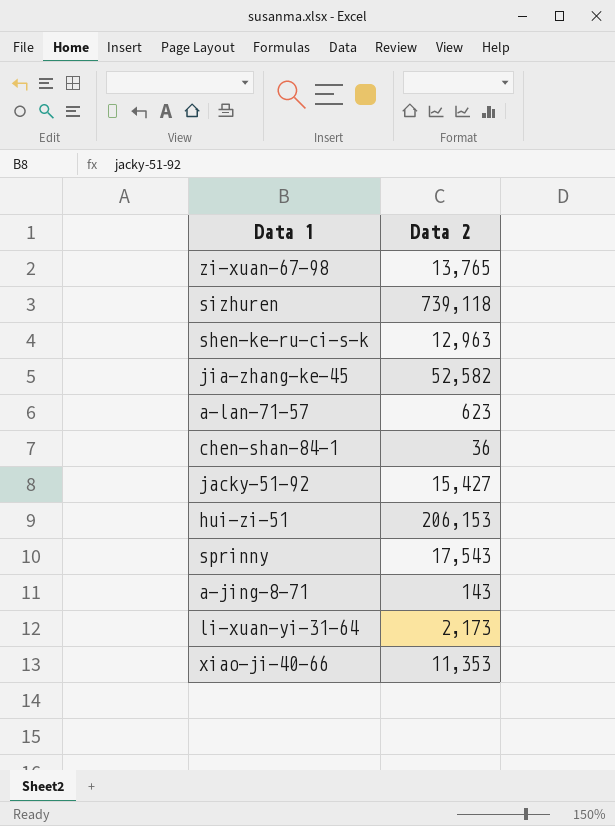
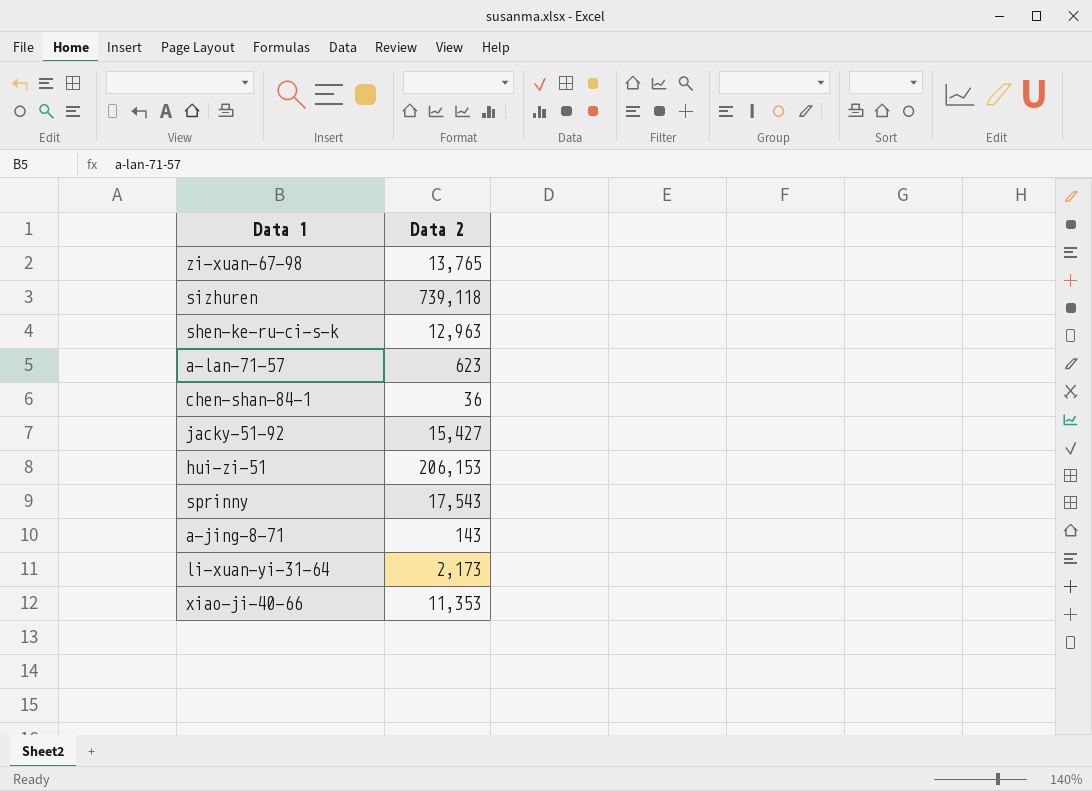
row jia-zhang-ke-45: 52,582 -> none

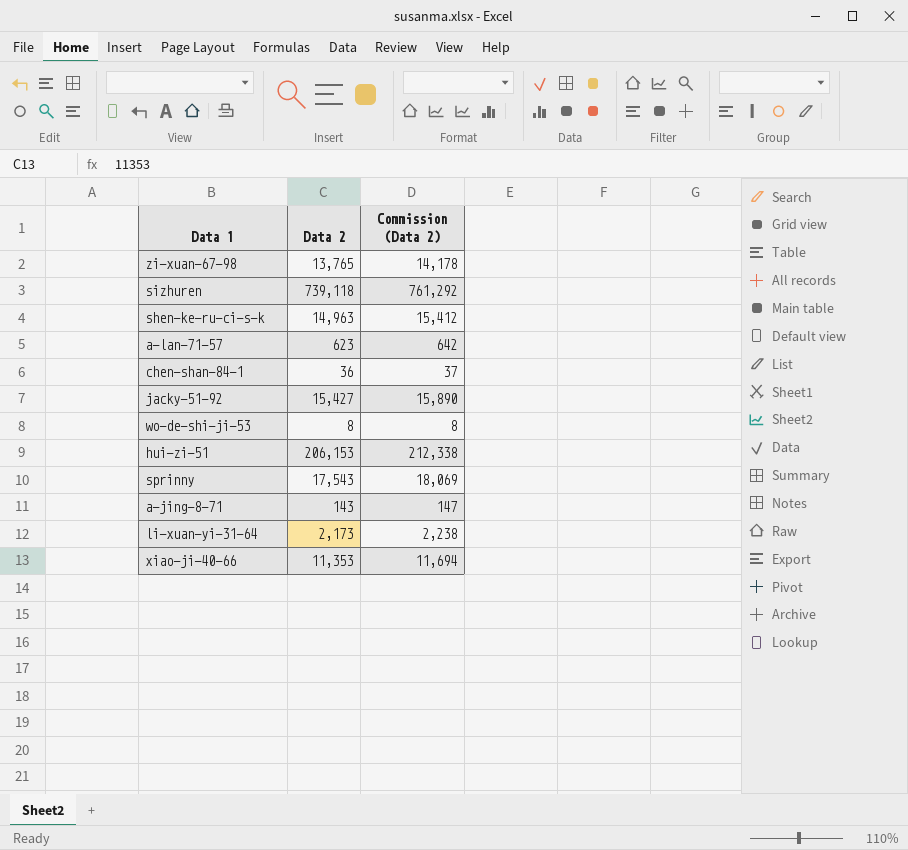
column Commission (Data 2) | formula: none -> [Data 2] * 1.03
shen-ke-ru-ci-s-k | Data 2: 12,963 -> 14,963
row wo-de-shi-ji-53: none -> 8 | 8

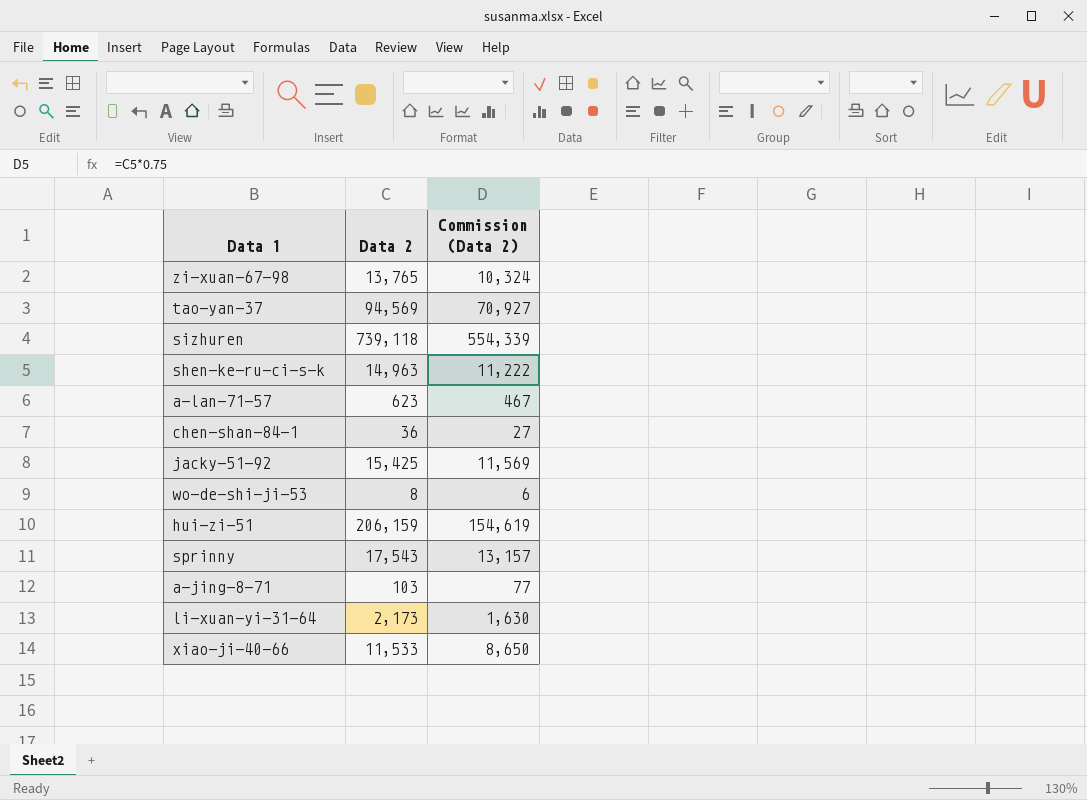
column Commission (Data 2) | formula: [Data 2] * 1.03 -> [Data 2] * 0.75
row tao-yan-37: none -> 94,569 | 70,927
jacky-51-92 | Data 2: 15,427 -> 15,425
hui-zi-51 | Data 2: 206,153 -> 206,159
a-jing-8-71 | Data 2: 143 -> 103
xiao-ji-40-66 | Data 2: 11,353 -> 11,533

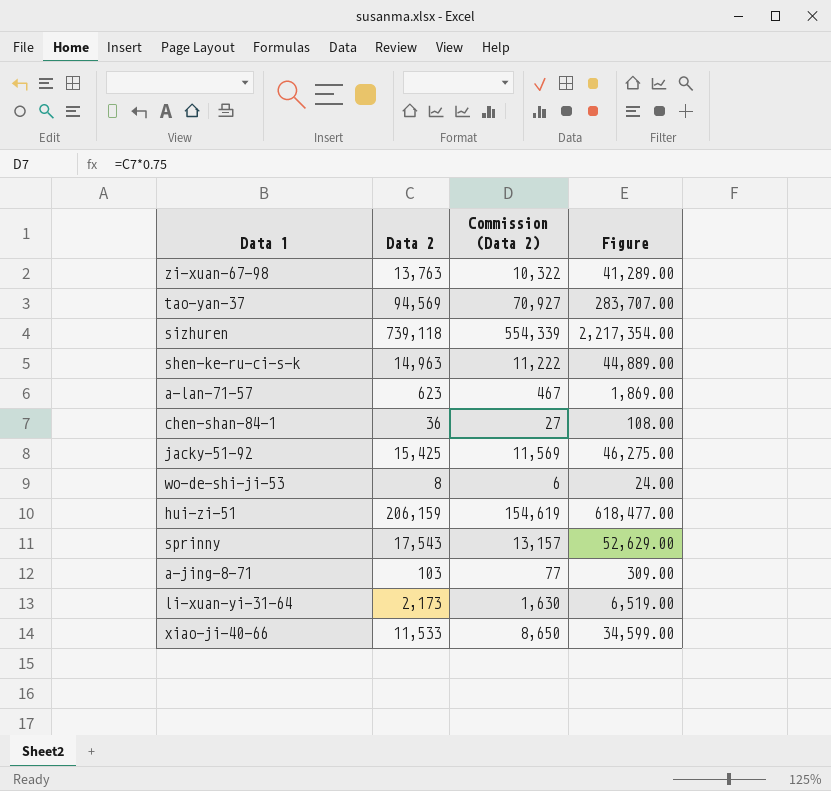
column Figure | formula: none -> [Data 2] * 3
zi-xuan-67-98 | Data 2: 13,765 -> 13,763
zi-xuan-67-98 | Commission (Data 2): 10,324 -> 10,322

